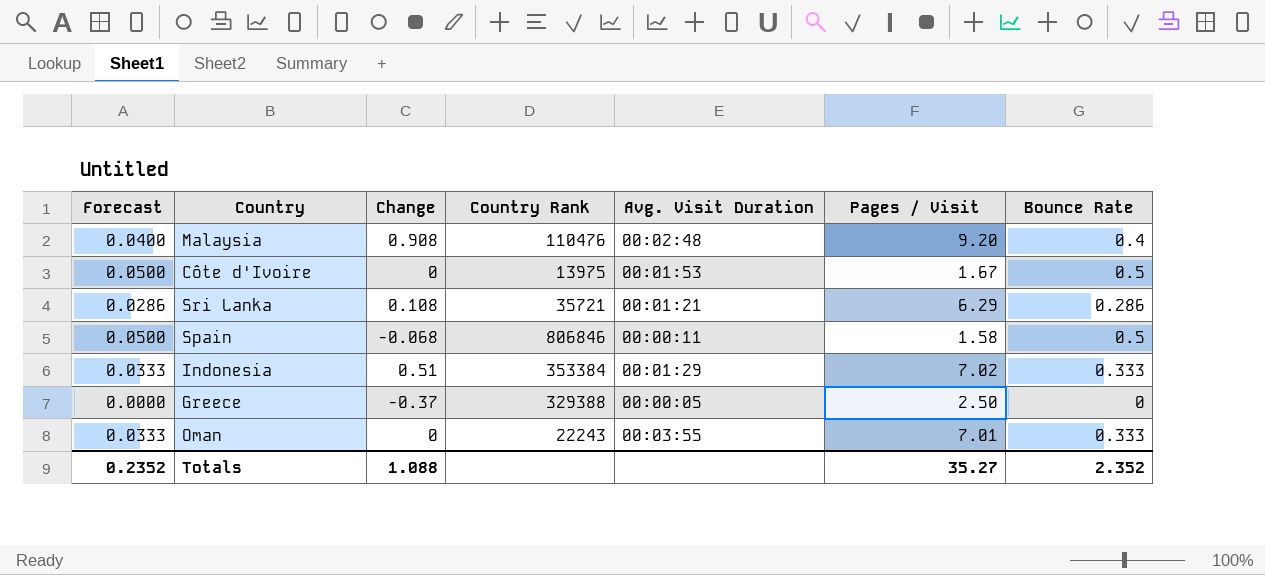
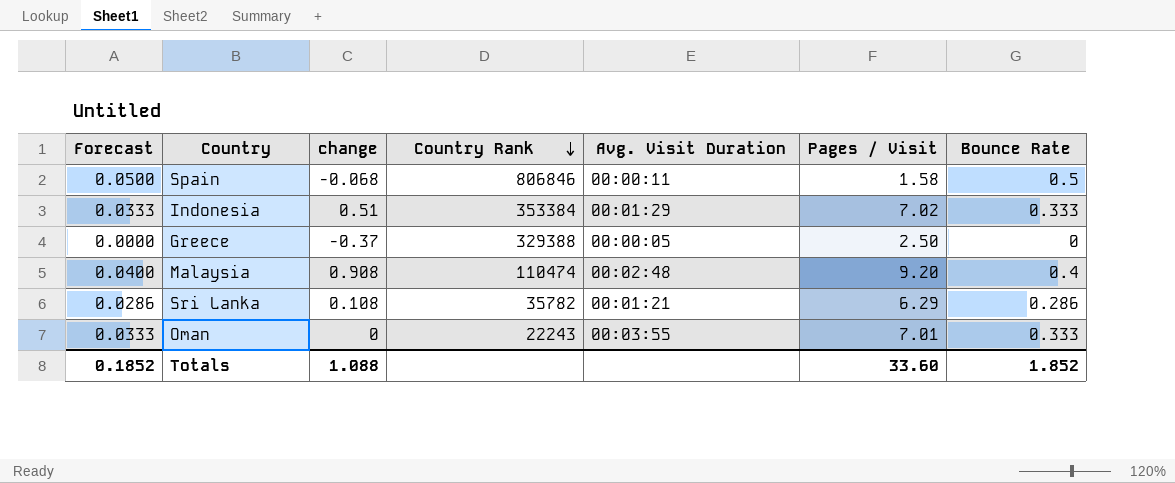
row order: none -> Country Rank descending
column name: Change -> change
row Côte d'Ivoire: 0.0500 | 0 | 13975 | 00:01:53 | 1.67 | 0.5 -> none
Malaysia | Country Rank: 110476 -> 110474
Sri Lanka | Country Rank: 35721 -> 35782
Totals | Forecast: 0.2352 -> 0.1852
Totals | Pages / Visit: 35.27 -> 33.60
Totals | Bounce Rate: 2.352 -> 1.852

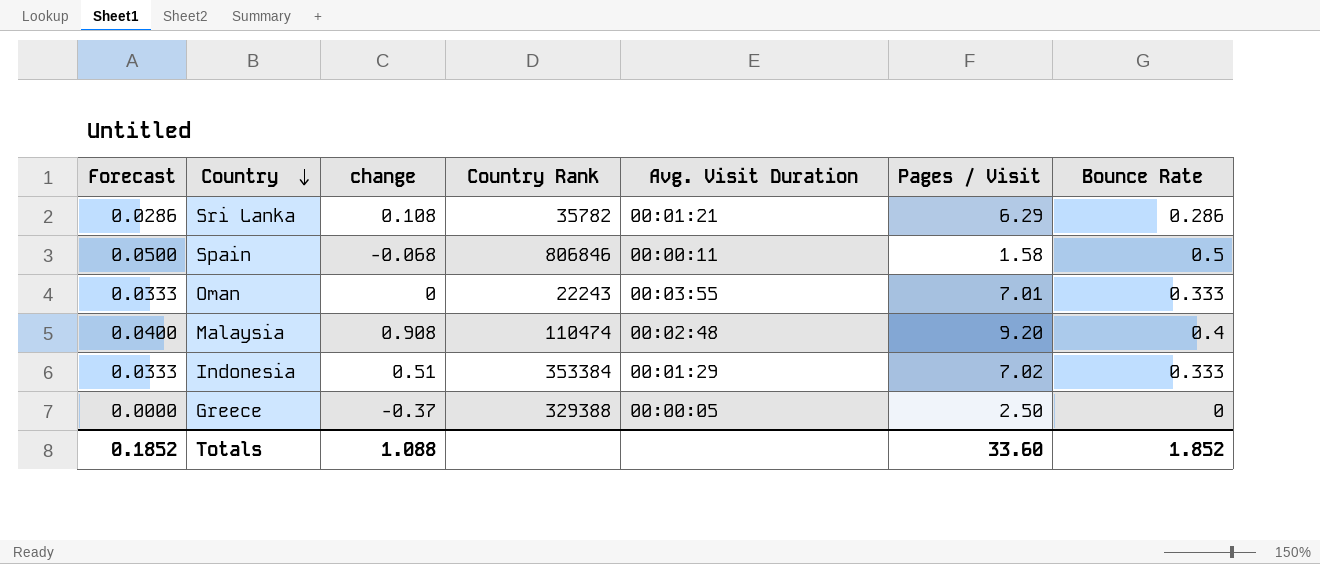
row order: Country Rank descending -> Country descending

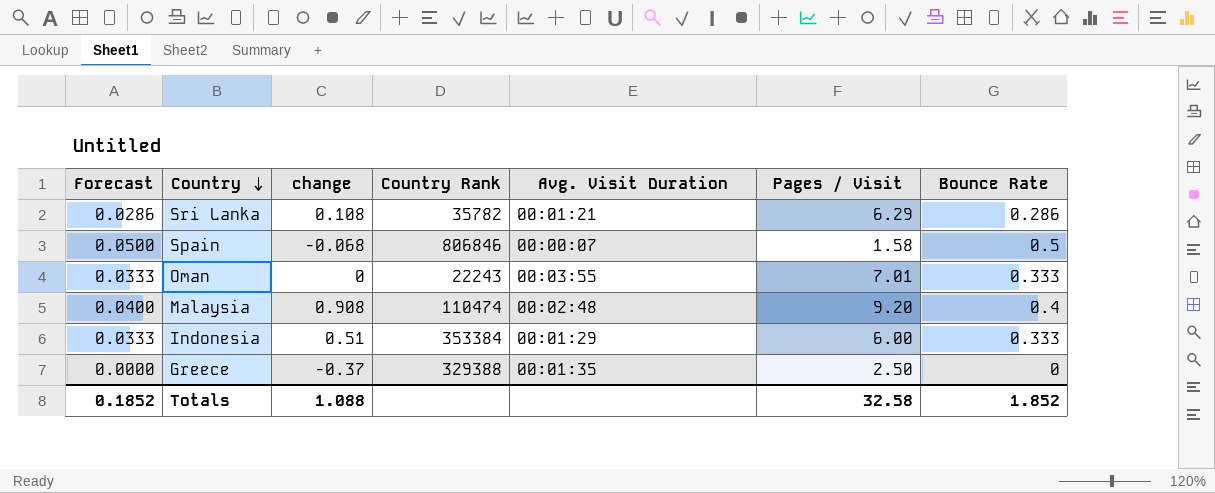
Spain | Avg. Visit Duration: 00:00:11 -> 00:00:07
Indonesia | Pages / Visit: 7.02 -> 6.00
Greece | Avg. Visit Duration: 00:00:05 -> 00:01:35
Totals | Pages / Visit: 33.60 -> 32.58

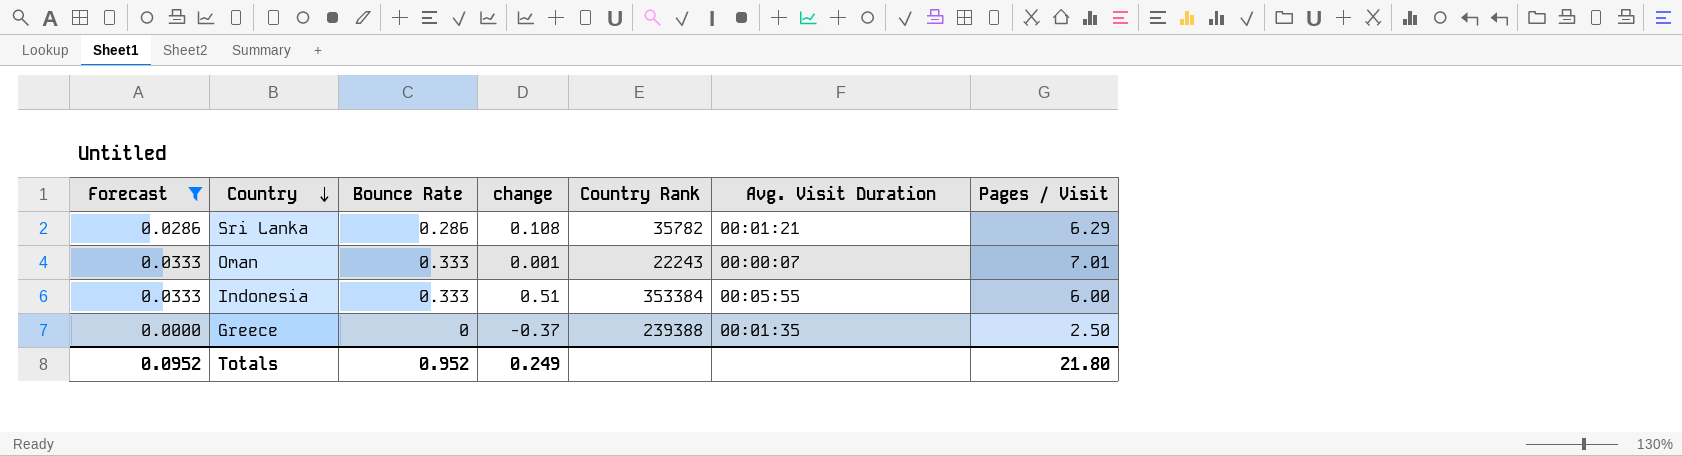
filter: none -> Forecast <= 0.0333
column Bounce Rate | position: 7 -> 3
Oman | change: 0 -> 0.001
Oman | Avg. Visit Duration: 00:03:55 -> 00:00:07
Indonesia | Avg. Visit Duration: 00:01:29 -> 00:05:55
Greece | Country Rank: 329388 -> 239388
Totals | Forecast: 0.1852 -> 0.0952
Totals | Bounce Rate: 1.852 -> 0.952
Totals | change: 1.088 -> 0.249
Totals | Pages / Visit: 32.58 -> 21.80

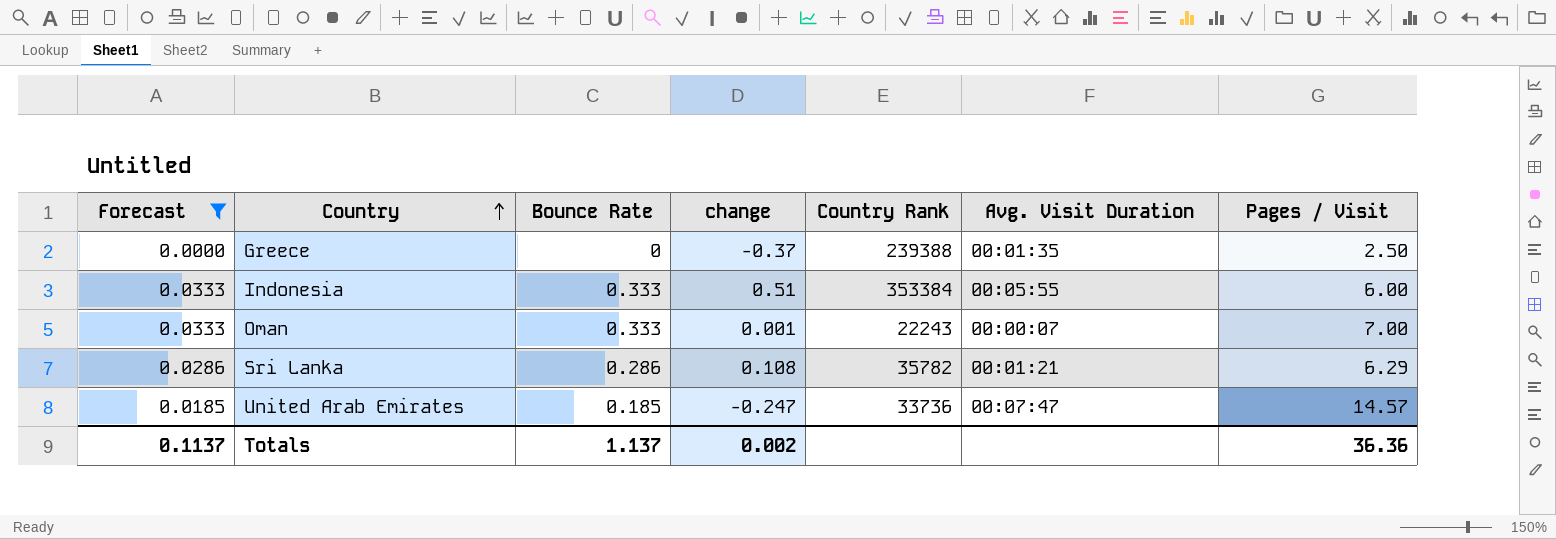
row order: Country descending -> Country ascending
Oman | Pages / Visit: 7.01 -> 7.00
row United Arab Emirates: none -> 0.0185 | 0.185 | -0.247 | 33736 | 00:07:47 | 14.57
Totals | Forecast: 0.0952 -> 0.1137
Totals | Bounce Rate: 0.952 -> 1.137
Totals | change: 0.249 -> 0.002
Totals | Pages / Visit: 21.80 -> 36.36

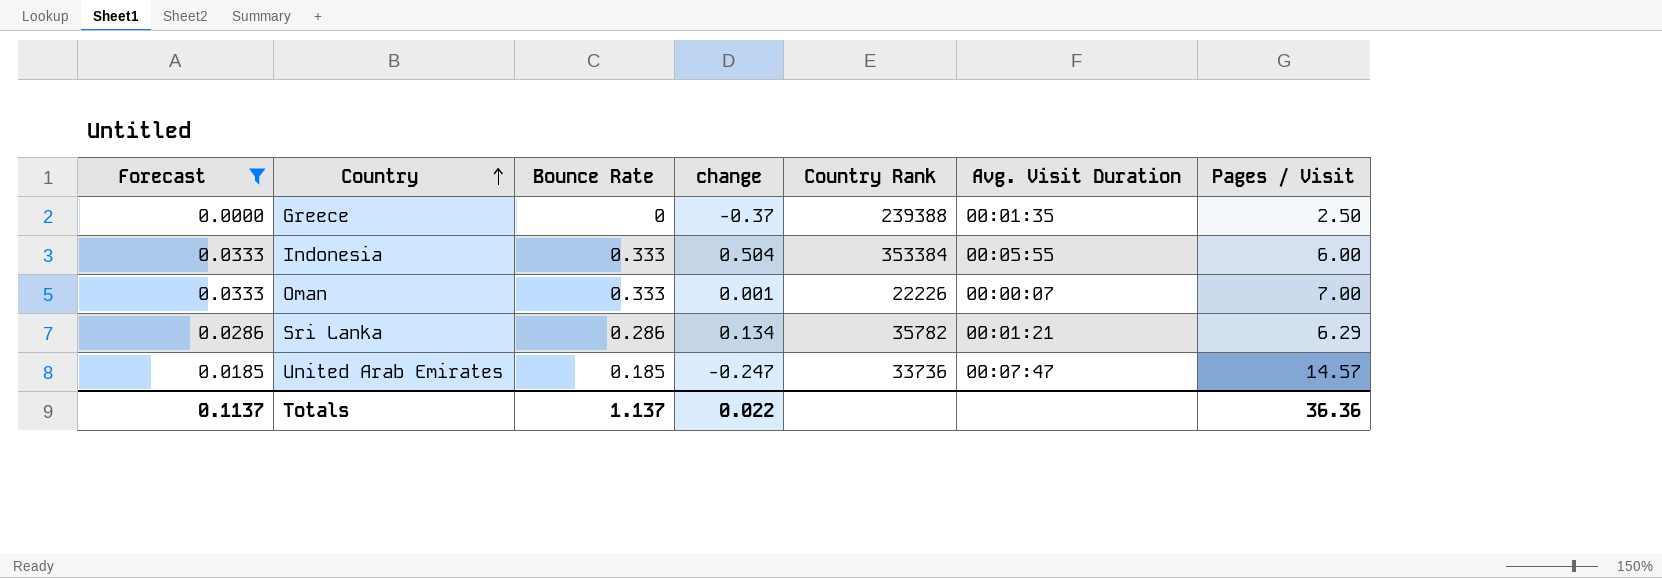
Indonesia | change: 0.51 -> 0.504
Oman | Country Rank: 22243 -> 22226
Sri Lanka | change: 0.108 -> 0.134
Totals | change: 0.002 -> 0.022

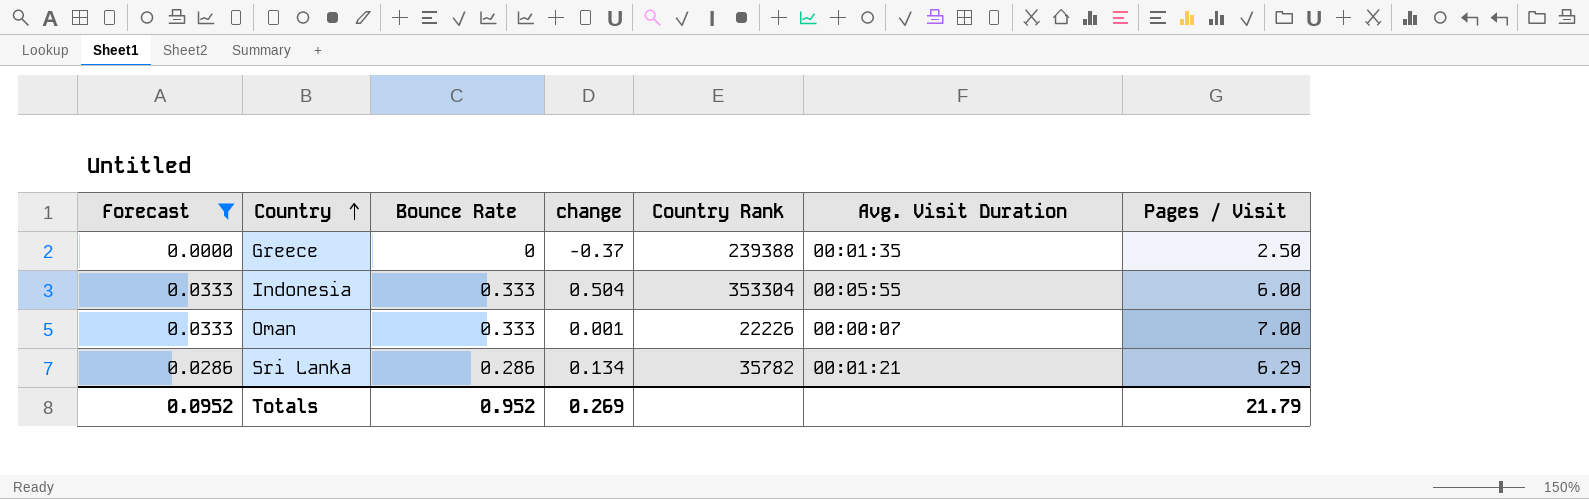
row United Arab Emirates: 0.0185 | 0.185 | -0.247 | 33736 | 00:07:47 | 14.57 -> none
Indonesia | Country Rank: 353384 -> 353304
Totals | Forecast: 0.1137 -> 0.0952
Totals | Bounce Rate: 1.137 -> 0.952
Totals | change: 0.022 -> 0.269
Totals | Pages / Visit: 36.36 -> 21.79

